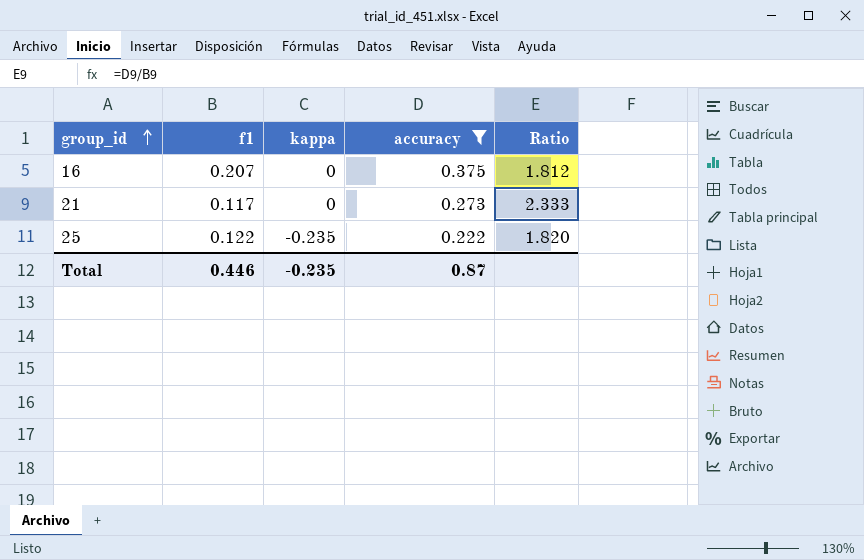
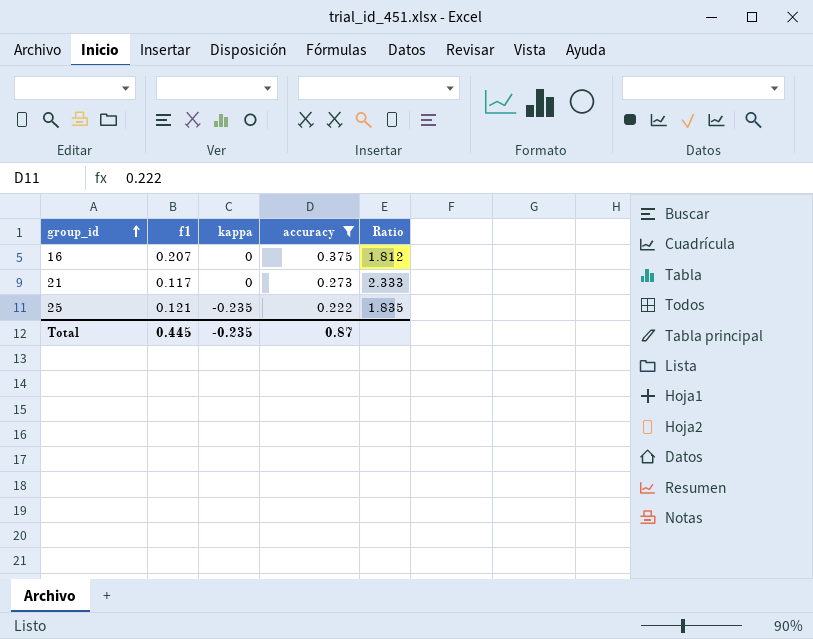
25 | f1: 0.122 -> 0.121
25 | Ratio: 1.820 -> 1.835
Total | f1: 0.446 -> 0.445

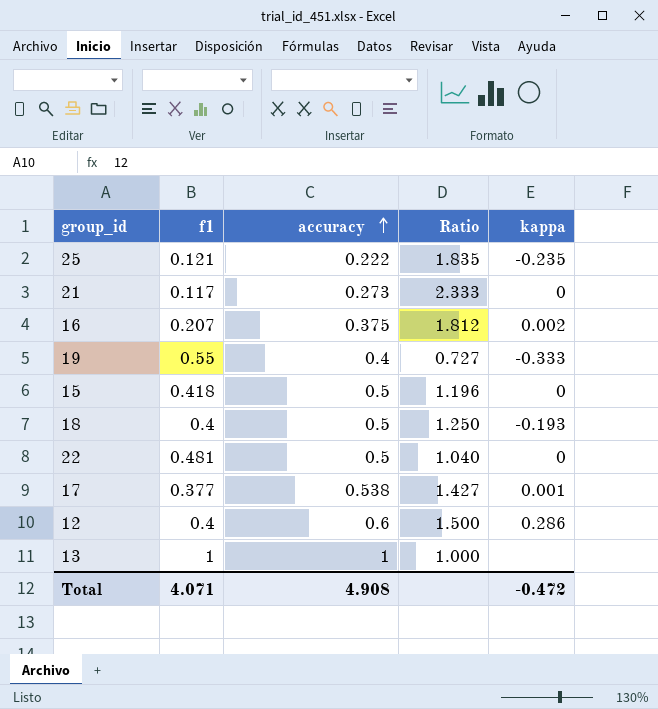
filter: accuracy <= 0.375 -> none
row order: group_id ascending -> accuracy ascending
column kappa | position: 3 -> 5
16 | kappa: 0 -> 0.002
Total | f1: 0.445 -> 4.071
Total | accuracy: 0.87 -> 4.908
Total | kappa: -0.235 -> -0.472

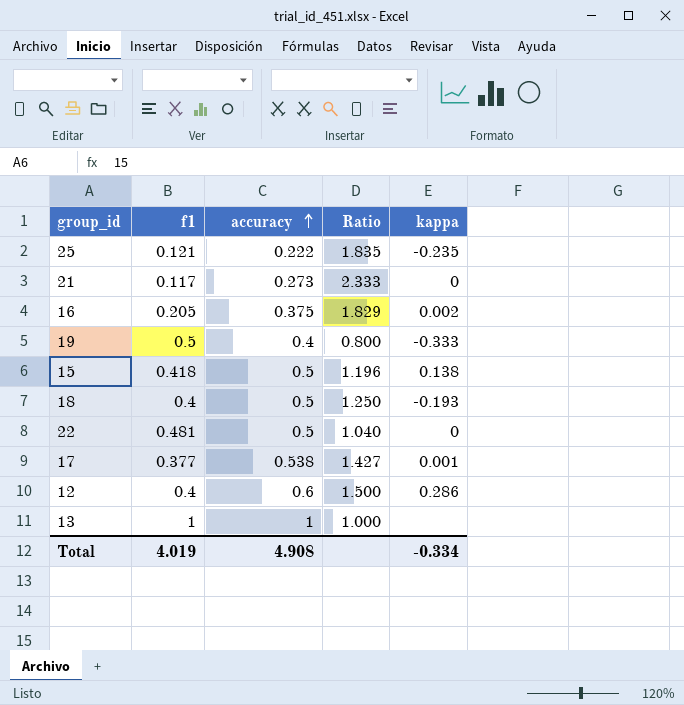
16 | f1: 0.207 -> 0.205
16 | Ratio: 1.812 -> 1.829
19 | f1: 0.55 -> 0.5
19 | Ratio: 0.727 -> 0.800
15 | kappa: 0 -> 0.138
Total | f1: 4.071 -> 4.019
Total | kappa: -0.472 -> -0.334

